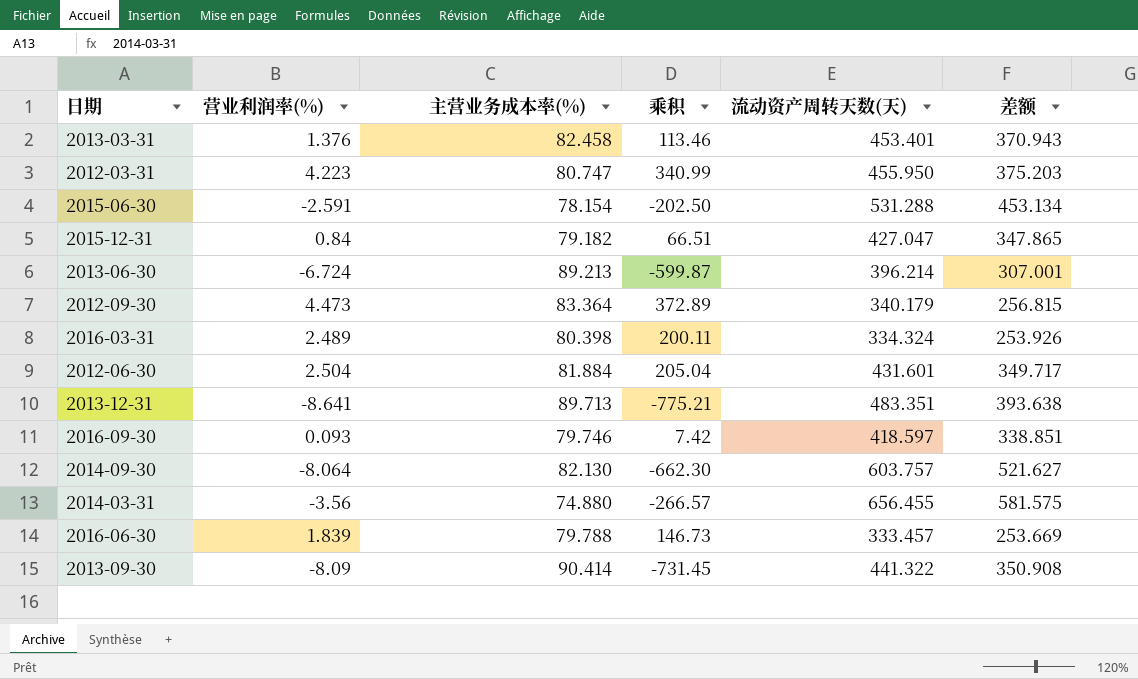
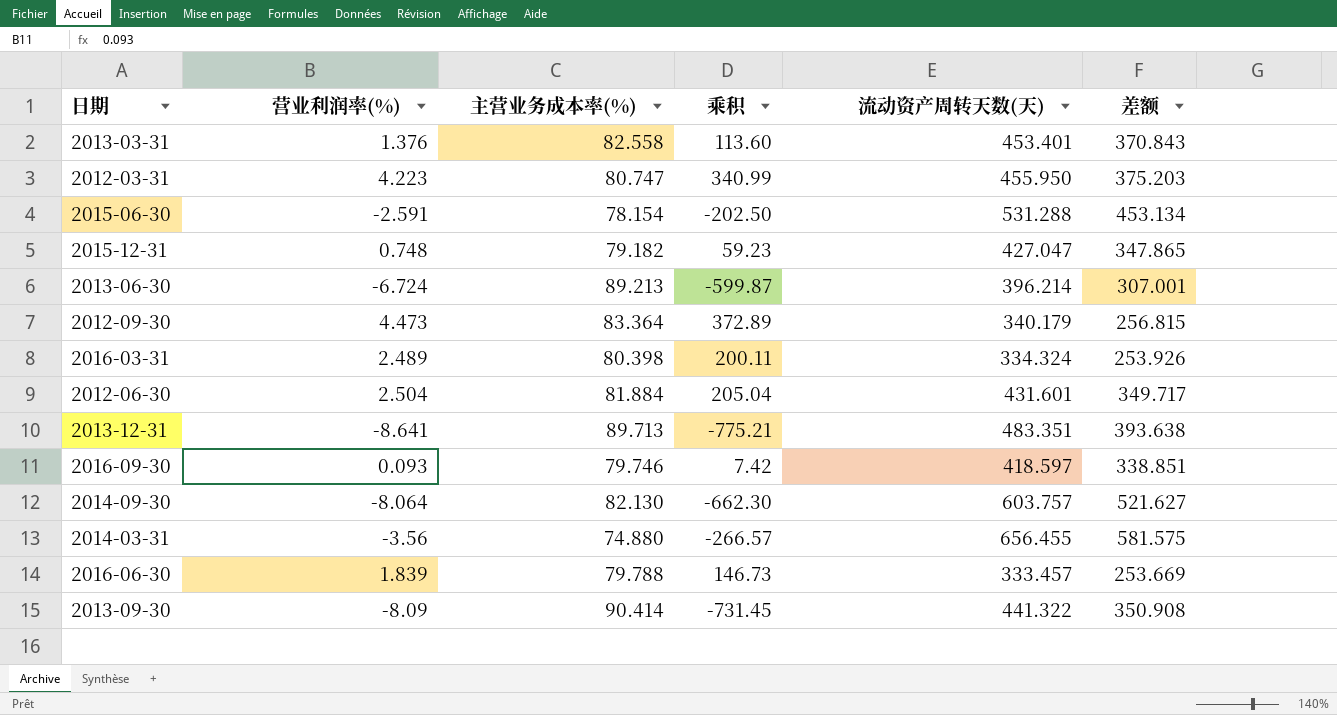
2013-03-31 | 主营业务成本率(%): 82.458 -> 82.558
2013-03-31 | 乘积: 113.46 -> 113.60
2013-03-31 | 差额: 370.943 -> 370.843
2015-12-31 | 营业利润率(%): 0.84 -> 0.748
2015-12-31 | 乘积: 66.51 -> 59.23

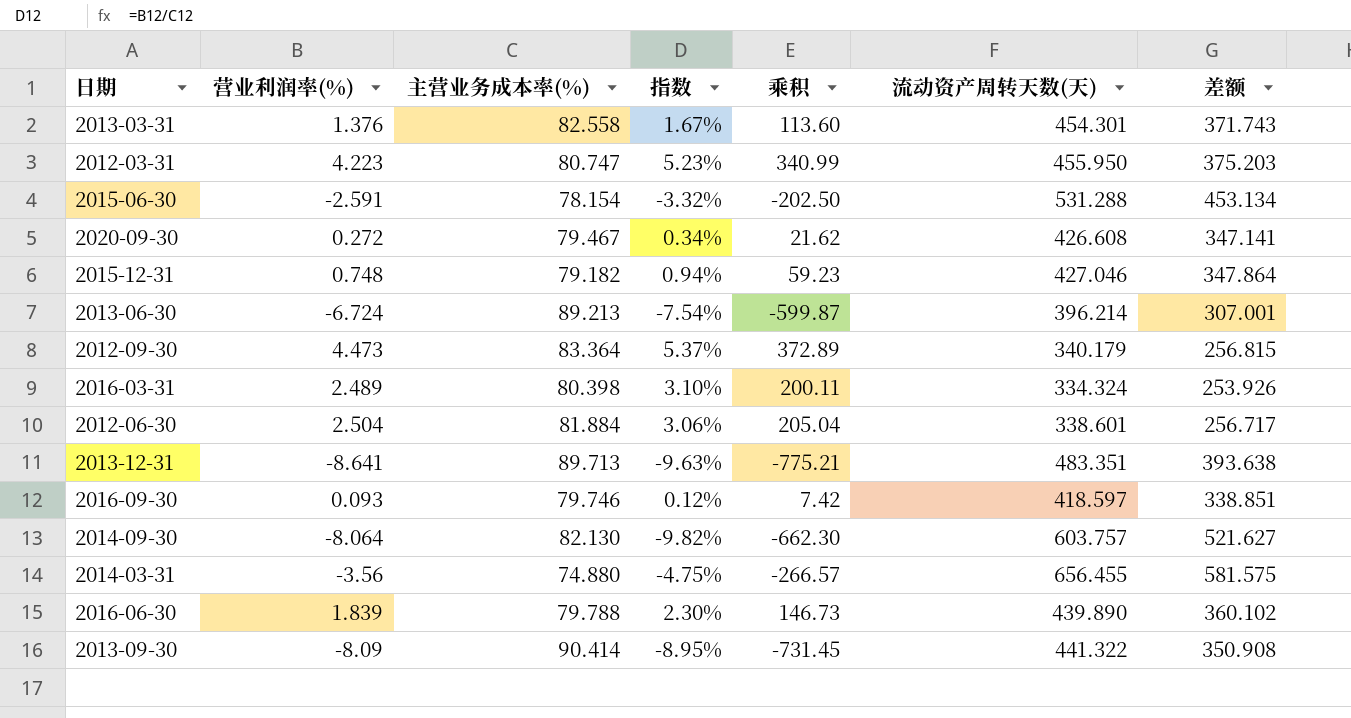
column 指数 | formula: none -> [营业利润率(%)] / [主营业务成本率(%)]
2013-03-31 | 流动资产周转天数(天): 453.401 -> 454.301
2013-03-31 | 差额: 370.843 -> 371.743
row 2020-09-30: none -> 0.272 | 79.467 | 0.34% | 21.62 | 426.608 | 347.141
2015-12-31 | 流动资产周转天数(天): 427.047 -> 427.046
2015-12-31 | 差额: 347.865 -> 347.864
2012-06-30 | 流动资产周转天数(天): 431.601 -> 338.601
2012-06-30 | 差额: 349.717 -> 256.717
2016-06-30 | 流动资产周转天数(天): 333.457 -> 439.890
2016-06-30 | 差额: 253.669 -> 360.102

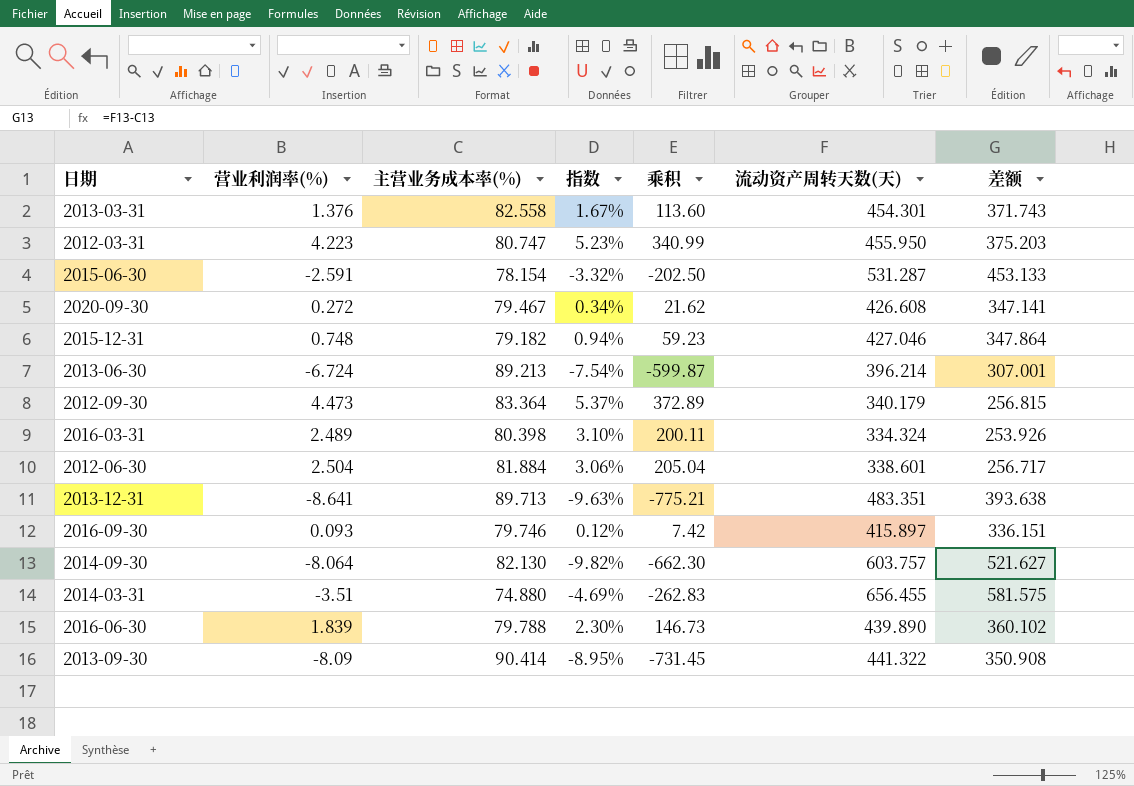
2015-06-30 | 流动资产周转天数(天): 531.288 -> 531.287
2015-06-30 | 差额: 453.134 -> 453.133
2016-09-30 | 流动资产周转天数(天): 418.597 -> 415.897
2016-09-30 | 差额: 338.851 -> 336.151
2014-03-31 | 营业利润率(%): -3.56 -> -3.51
2014-03-31 | 指数: -4.75% -> -4.69%
2014-03-31 | 乘积: -266.57 -> -262.83

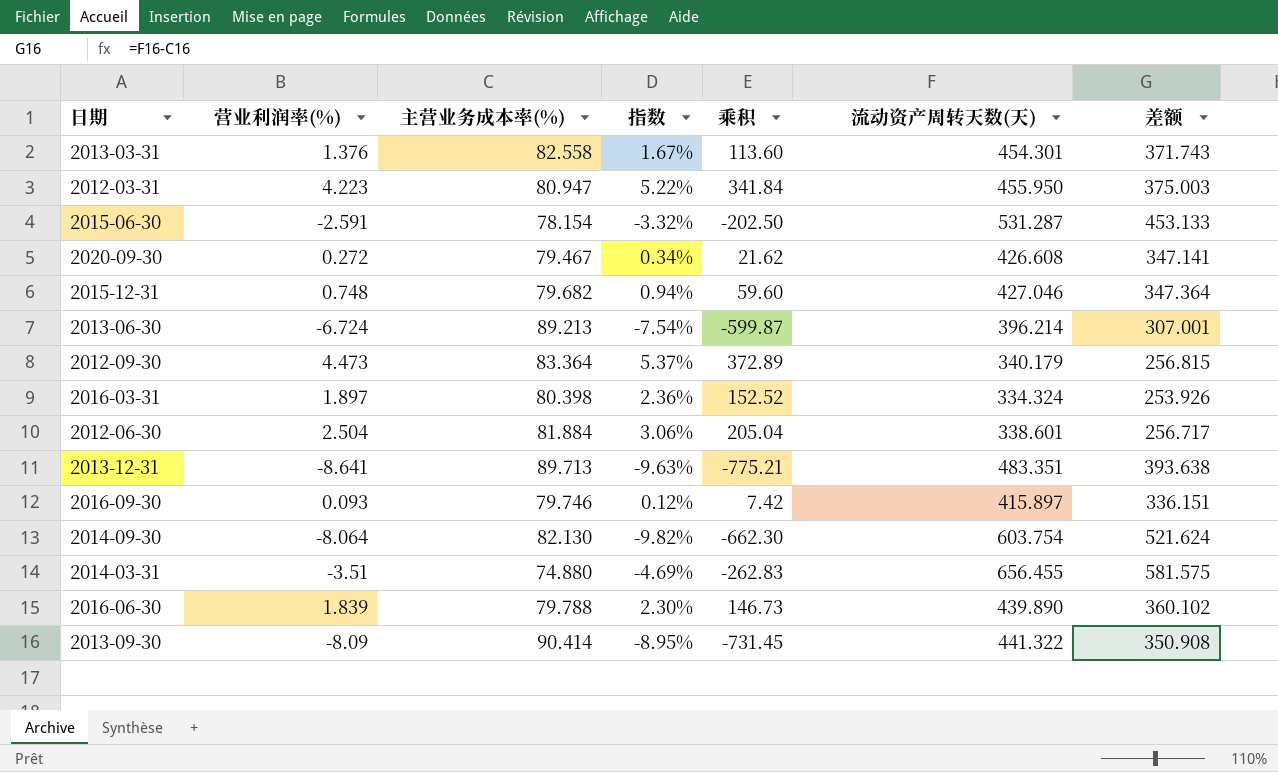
2012-03-31 | 主营业务成本率(%): 80.747 -> 80.947
2012-03-31 | 指数: 5.23% -> 5.22%
2012-03-31 | 乘积: 340.99 -> 341.84
2012-03-31 | 差额: 375.203 -> 375.003
2015-12-31 | 主营业务成本率(%): 79.182 -> 79.682
2015-12-31 | 乘积: 59.23 -> 59.60
2015-12-31 | 差额: 347.864 -> 347.364
2016-03-31 | 营业利润率(%): 2.489 -> 1.897
2016-03-31 | 指数: 3.10% -> 2.36%
2016-03-31 | 乘积: 200.11 -> 152.52
2014-09-30 | 流动资产周转天数(天): 603.757 -> 603.754
2014-09-30 | 差额: 521.627 -> 521.624

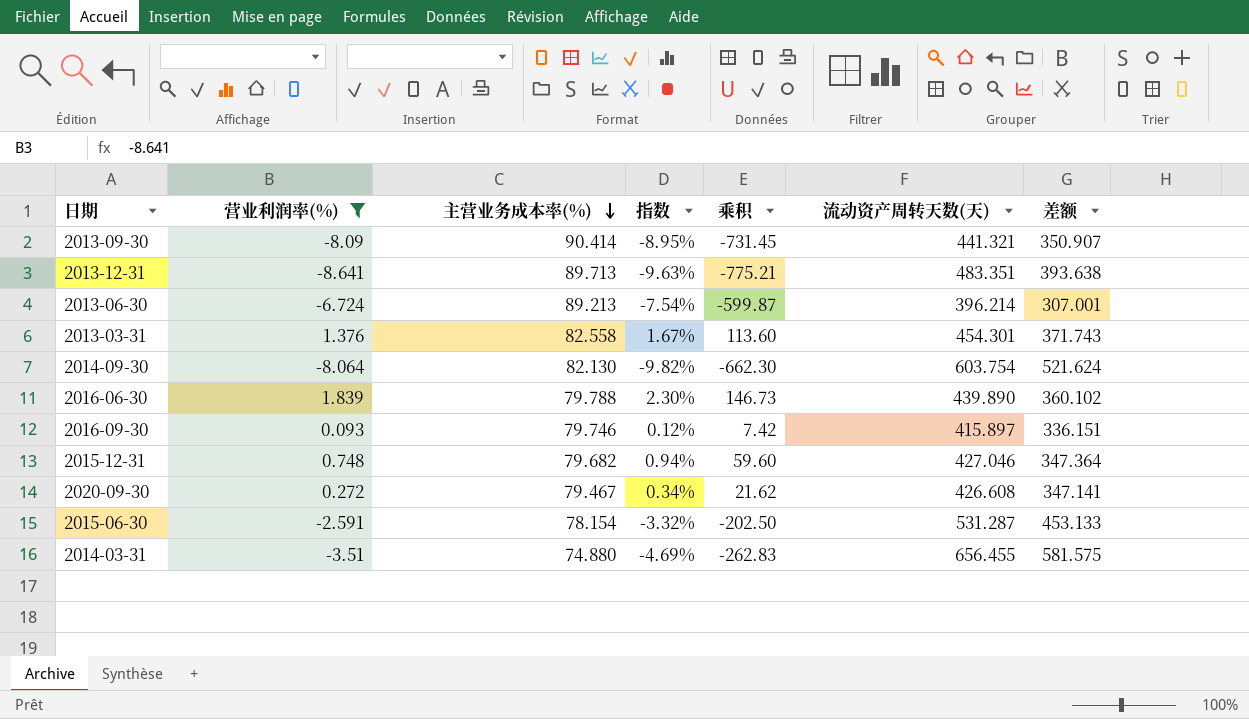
filter: none -> 营业利润率(%) <= 1.839
row order: none -> 主营业务成本率(%) descending
2013-09-30 | 流动资产周转天数(天): 441.322 -> 441.321
2013-09-30 | 差额: 350.908 -> 350.907

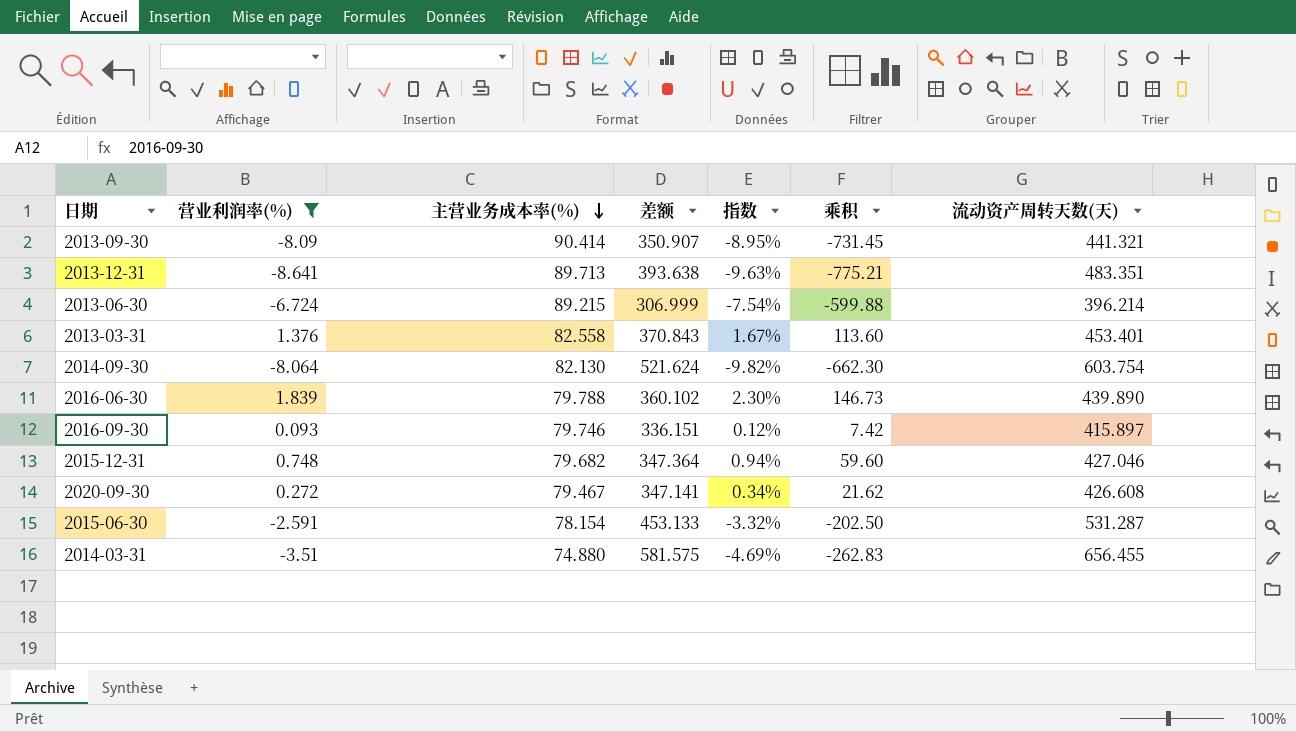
column 差额 | position: 7 -> 4
2013-06-30 | 主营业务成本率(%): 89.213 -> 89.215
2013-06-30 | 差额: 307.001 -> 306.999
2013-06-30 | 乘积: -599.87 -> -599.88
2013-03-31 | 差额: 371.743 -> 370.843
2013-03-31 | 流动资产周转天数(天): 454.301 -> 453.401

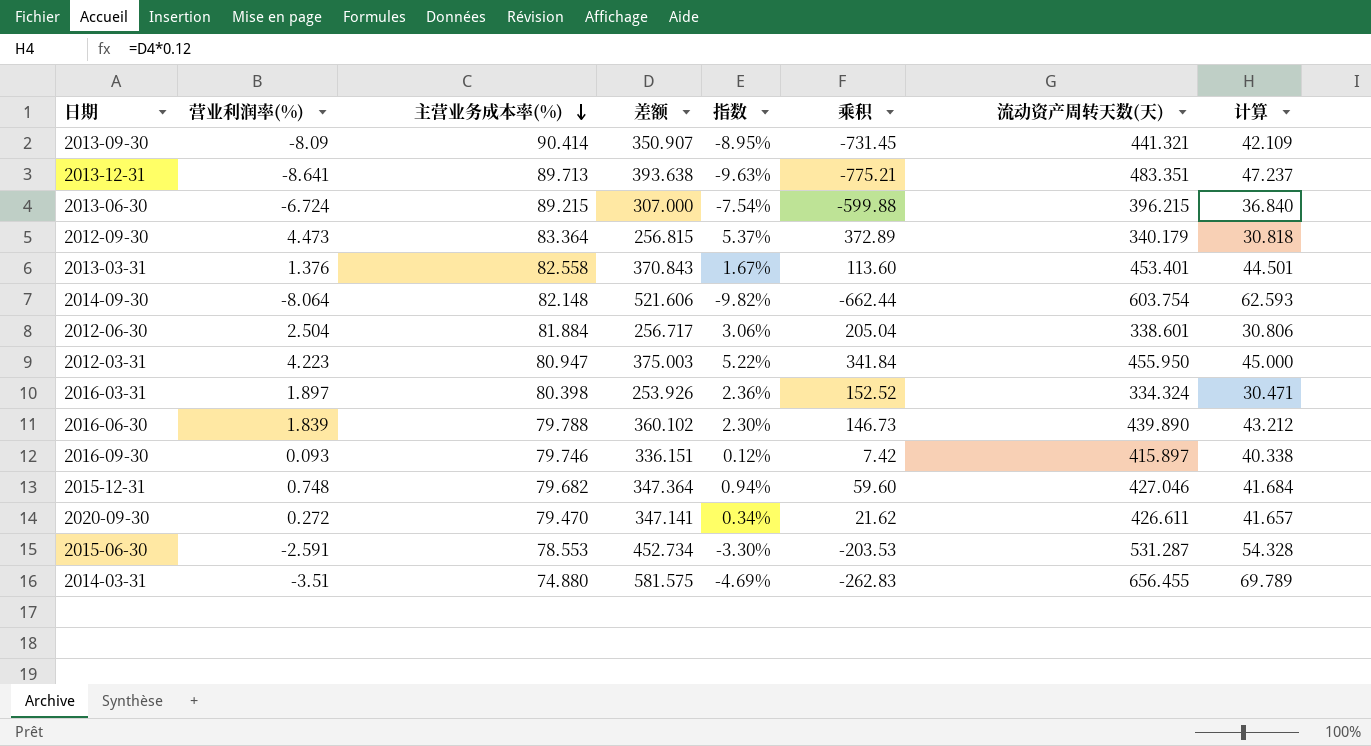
filter: 营业利润率(%) <= 1.839 -> none
column 计算 | formula: none -> [差额] * 0.12
2013-06-30 | 差额: 306.999 -> 307.000
2013-06-30 | 流动资产周转天数(天): 396.214 -> 396.215
2014-09-30 | 主营业务成本率(%): 82.130 -> 82.148
2014-09-30 | 差额: 521.624 -> 521.606
2014-09-30 | 乘积: -662.30 -> -662.44
2020-09-30 | 主营业务成本率(%): 79.467 -> 79.470
2020-09-30 | 流动资产周转天数(天): 426.608 -> 426.611
2015-06-30 | 主营业务成本率(%): 78.154 -> 78.553
2015-06-30 | 差额: 453.133 -> 452.734
2015-06-30 | 指数: -3.32% -> -3.30%
2015-06-30 | 乘积: -202.50 -> -203.53

